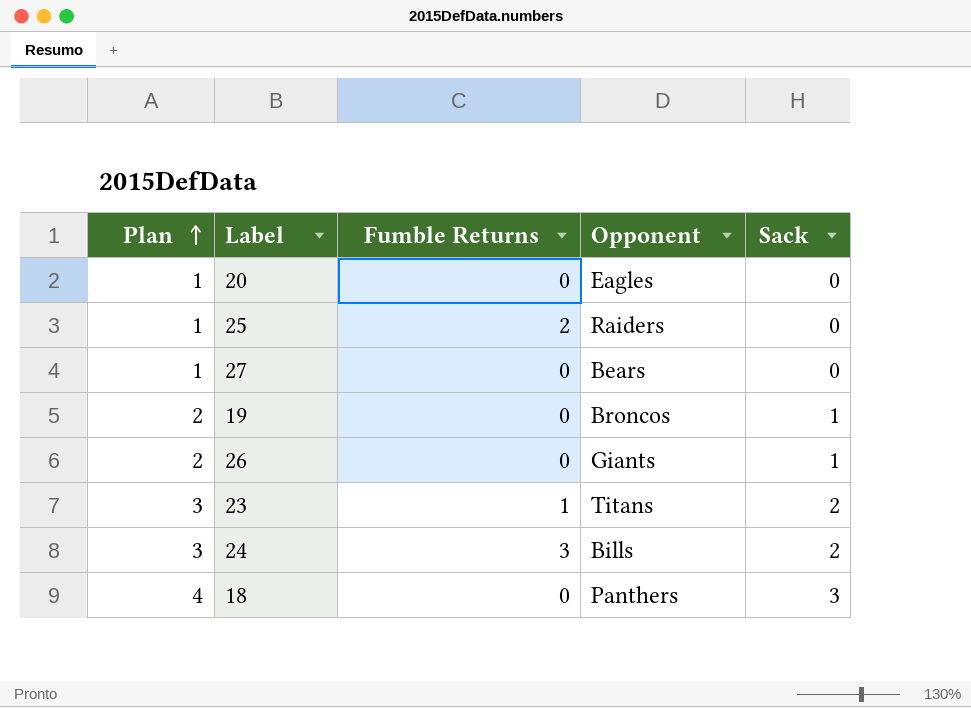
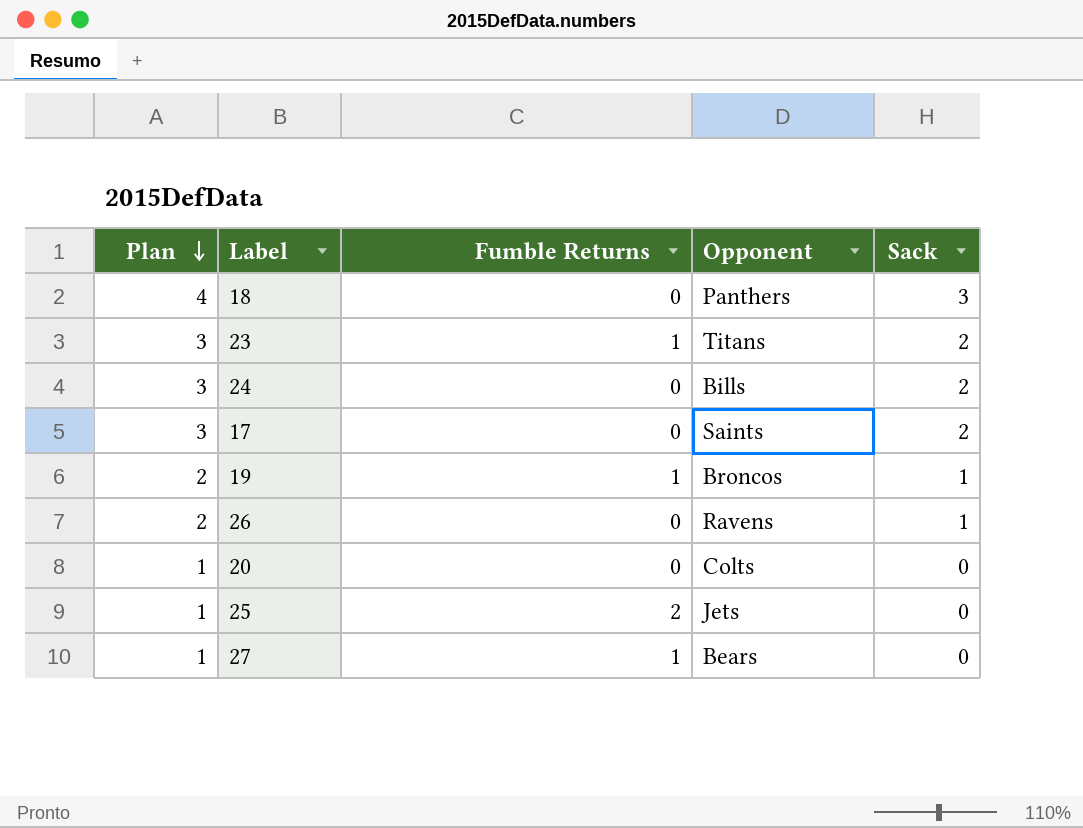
row order: Plan ascending -> Plan descending
24 | Fumble Returns: 3 -> 0
row 17: none -> 3 | 0 | Saints | 2
19 | Fumble Returns: 0 -> 1
26 | Opponent: Giants -> Ravens
20 | Opponent: Eagles -> Colts
25 | Opponent: Raiders -> Jets
27 | Fumble Returns: 0 -> 1

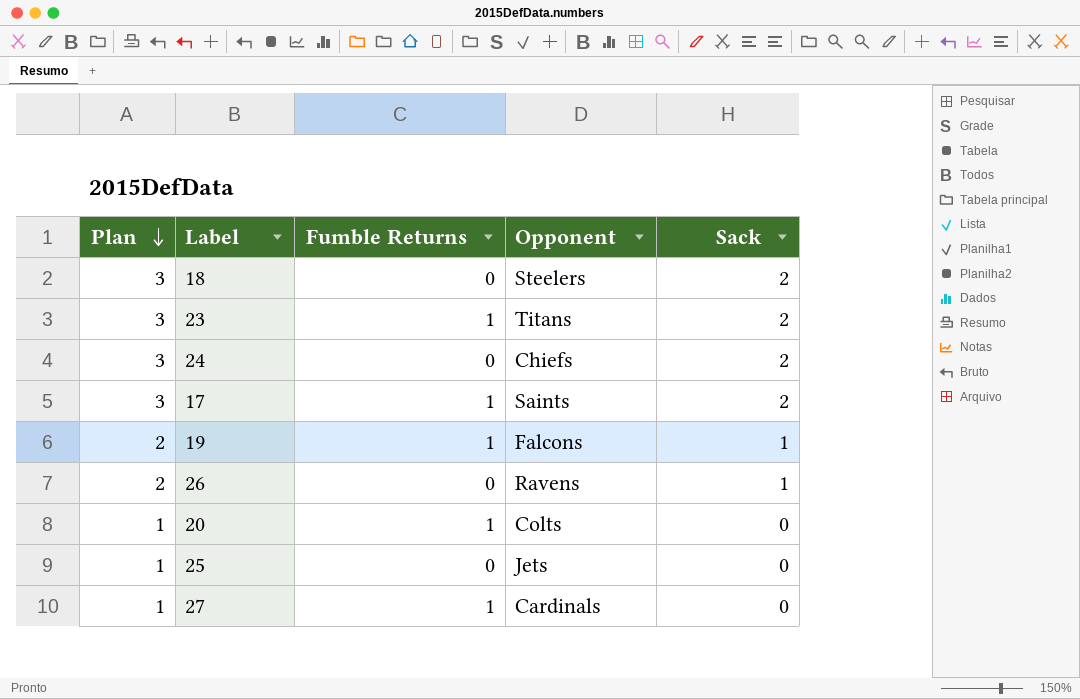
18 | Plan: 4 -> 3
18 | Opponent: Panthers -> Steelers
18 | Sack: 3 -> 2
24 | Opponent: Bills -> Chiefs
17 | Fumble Returns: 0 -> 1
19 | Opponent: Broncos -> Falcons
20 | Fumble Returns: 0 -> 1
25 | Fumble Returns: 2 -> 0
27 | Opponent: Bears -> Cardinals

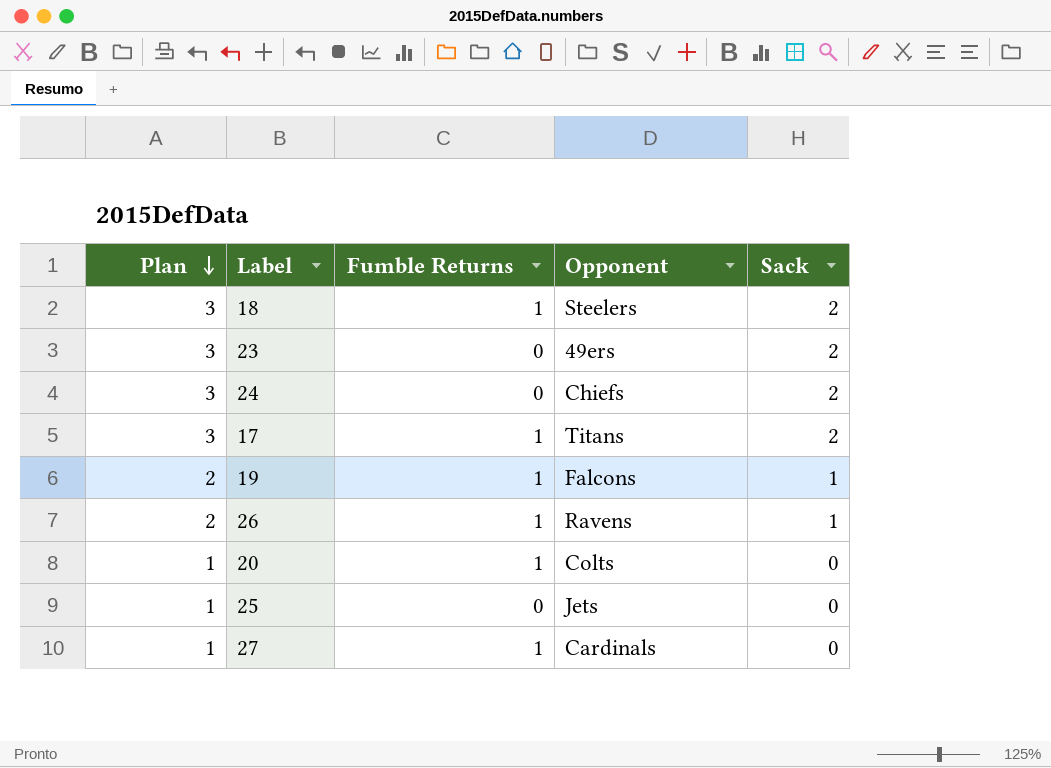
18 | Fumble Returns: 0 -> 1
23 | Fumble Returns: 1 -> 0
23 | Opponent: Titans -> 49ers
17 | Opponent: Saints -> Titans
26 | Fumble Returns: 0 -> 1

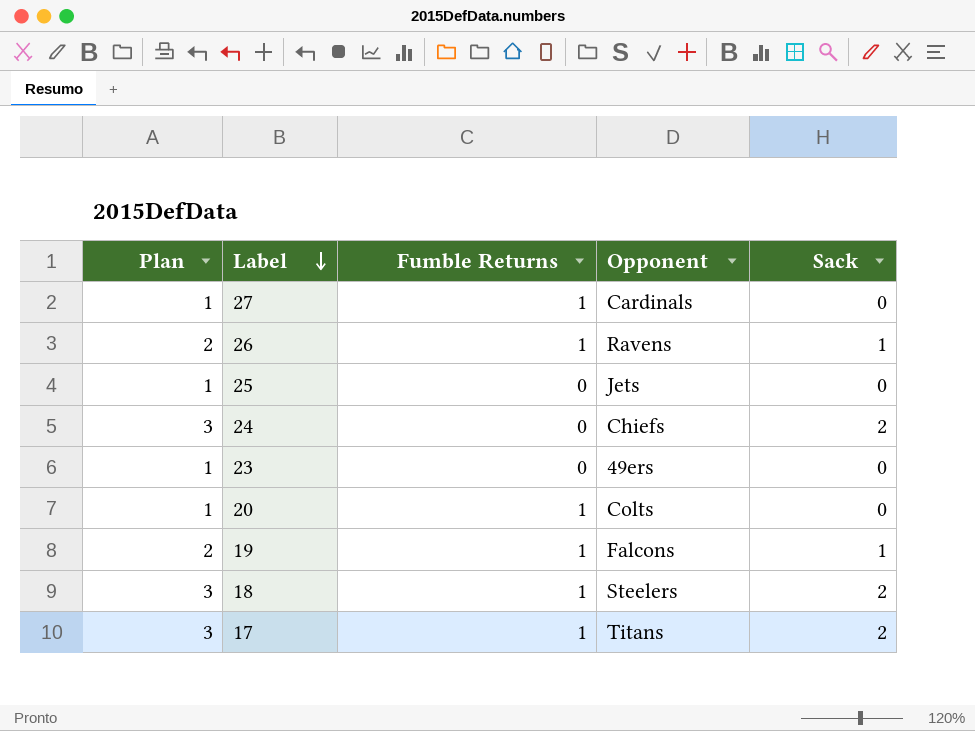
row order: Plan descending -> Label descending
23 | Plan: 3 -> 1
23 | Sack: 2 -> 0

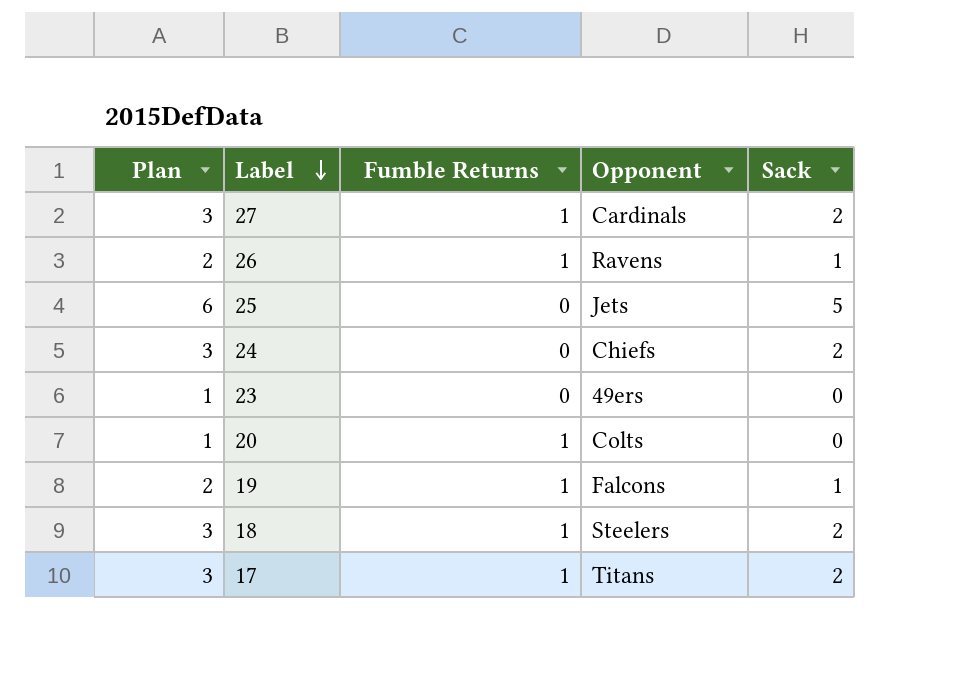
27 | Plan: 1 -> 3
27 | Sack: 0 -> 2
25 | Plan: 1 -> 6
25 | Sack: 0 -> 5

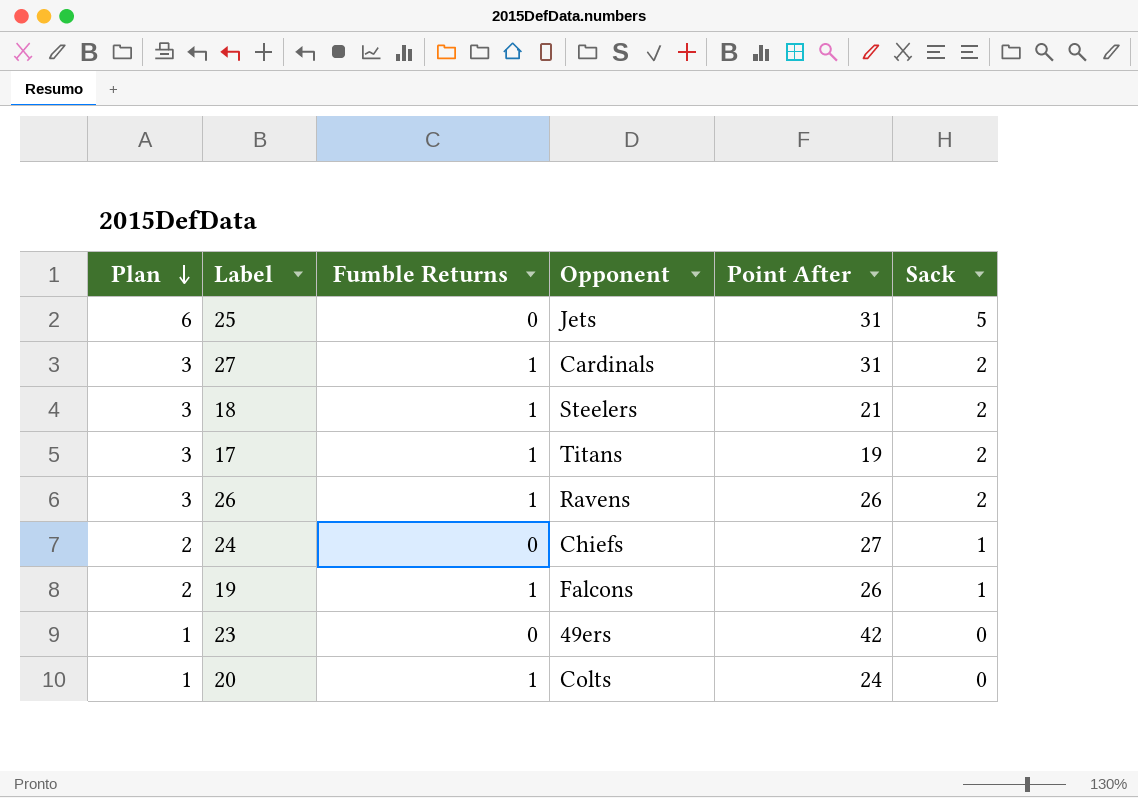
row order: Label descending -> Plan descending
column Point After | position: none -> 5
26 | Plan: 2 -> 3
26 | Sack: 1 -> 2
24 | Plan: 3 -> 2
24 | Sack: 2 -> 1

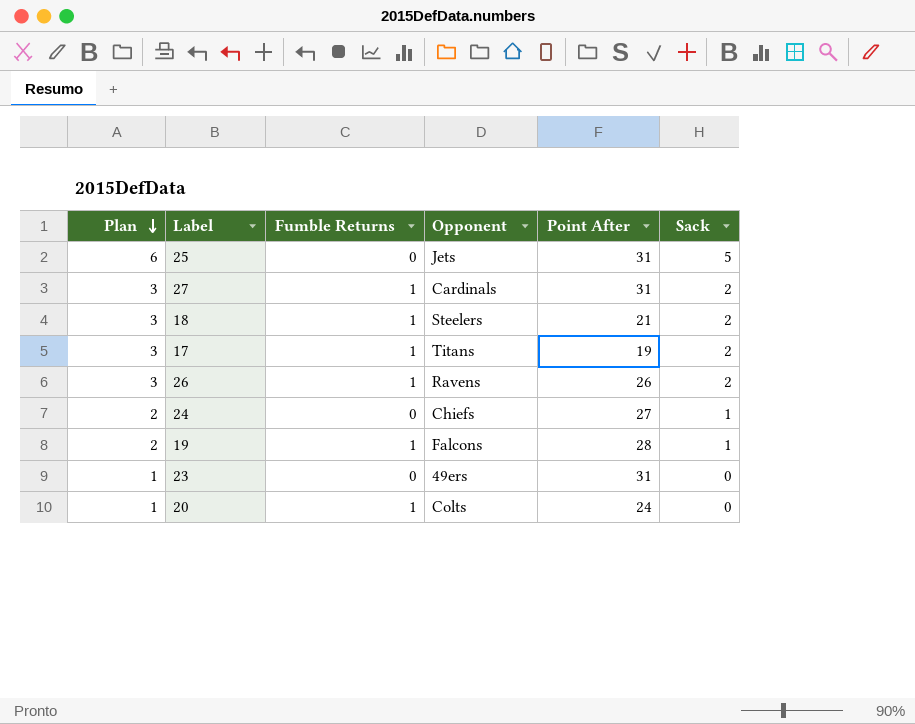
19 | Point After: 26 -> 28
23 | Point After: 42 -> 31

